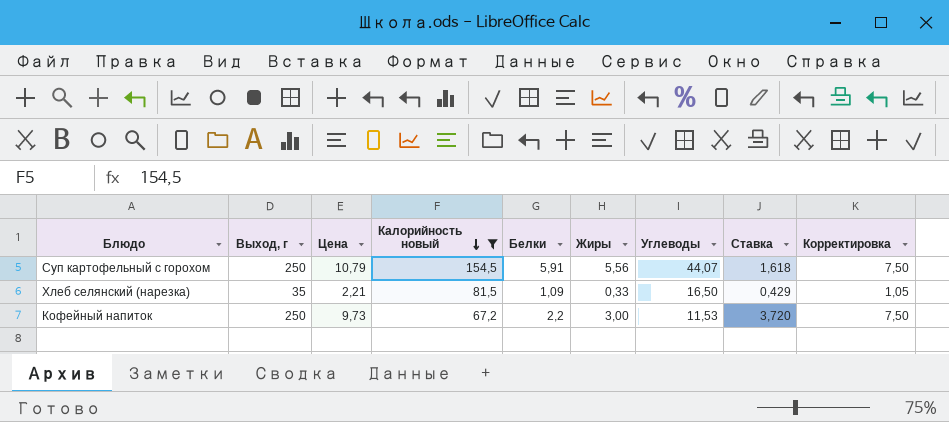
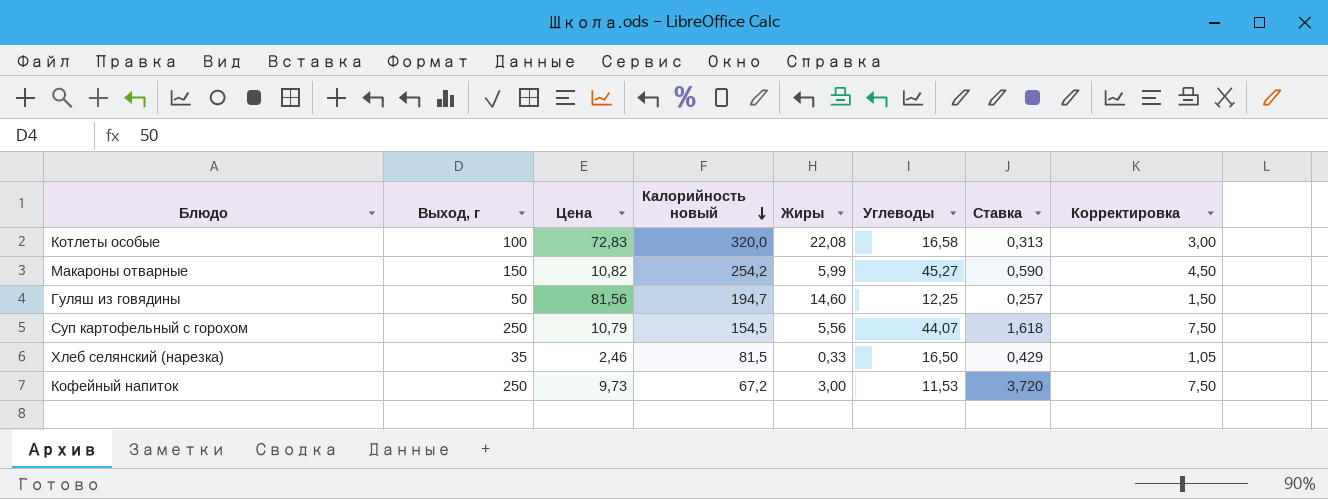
filter: Калорийность новый <= 154,5 -> none
column Белки | position: 5 -> none
Хлеб селянский (нарезка) | Цена: 2,21 -> 2,46

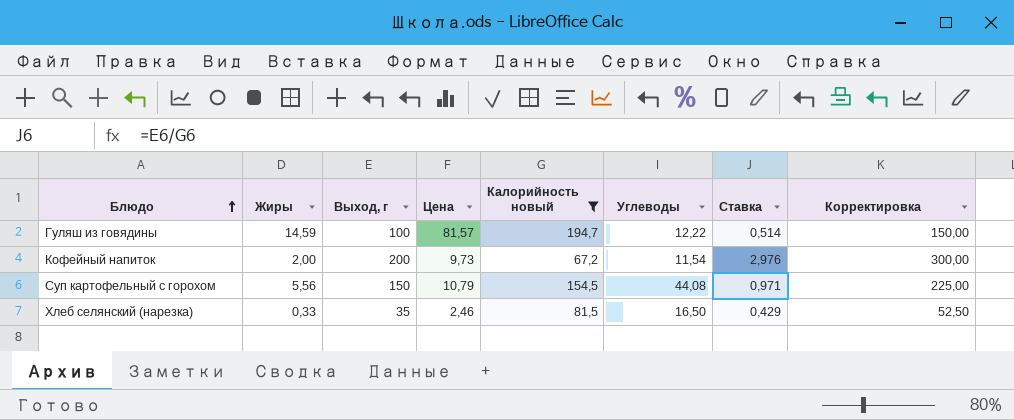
filter: none -> Калорийность новый <= 194,7
row order: Калорийность новый descending -> Блюдо ascending
column Жиры | position: 5 -> 2
column Корректировка | formula: [Выход, г] * 0,03 -> [Выход, г] * 1,5
Гуляш из говядины | Жиры: 14,60 -> 14,59
Гуляш из говядины | Выход, г: 50 -> 100
Гуляш из говядины | Цена: 81,56 -> 81,57
Гуляш из говядины | Углеводы: 12,25 -> 12,22
Гуляш из говядины | Ставка: 0,257 -> 0,514
Кофейный напиток | Жиры: 3,00 -> 2,00
Кофейный напиток | Выход, г: 250 -> 200
Кофейный напиток | Углеводы: 11,53 -> 11,54
Кофейный напиток | Ставка: 3,720 -> 2,976
Суп картофельный с горохом | Выход, г: 250 -> 150
Суп картофельный с горохом | Углеводы: 44,07 -> 44,08
Суп картофельный с горохом | Ставка: 1,618 -> 0,971

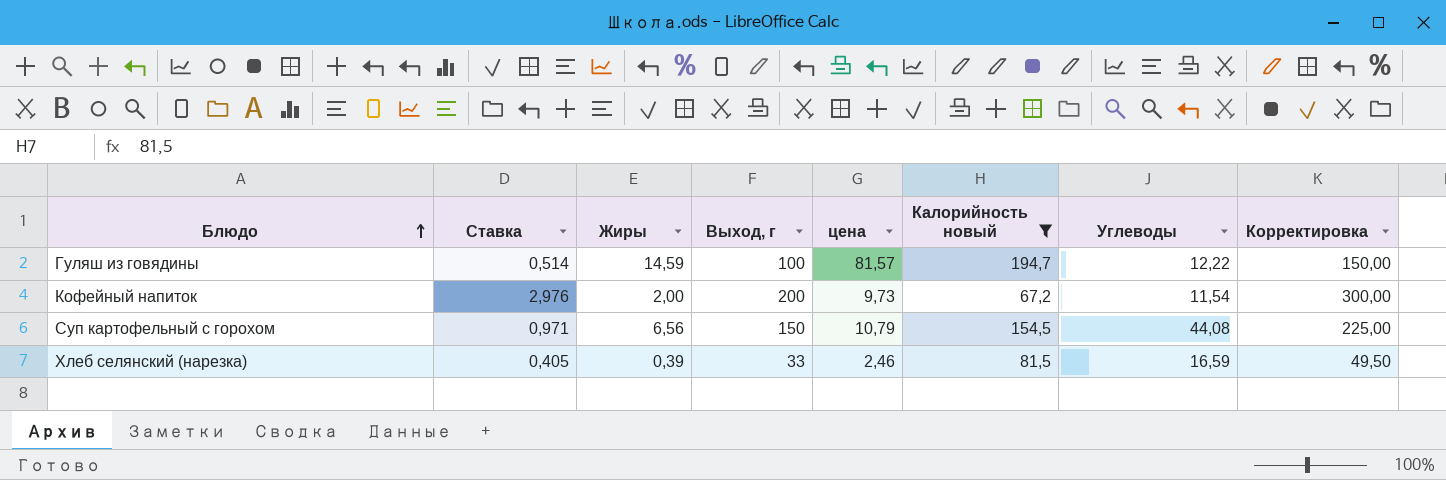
column Ставка | position: 7 -> 2
column name: Цена -> цена
Суп картофельный с горохом | Жиры: 5,56 -> 6,56
Хлеб селянский (нарезка) | Ставка: 0,429 -> 0,405
Хлеб селянский (нарезка) | Жиры: 0,33 -> 0,39
Хлеб селянский (нарезка) | Выход, г: 35 -> 33
Хлеб селянский (нарезка) | Углеводы: 16,50 -> 16,59
Хлеб селянский (нарезка) | Корректировка: 52,50 -> 49,50

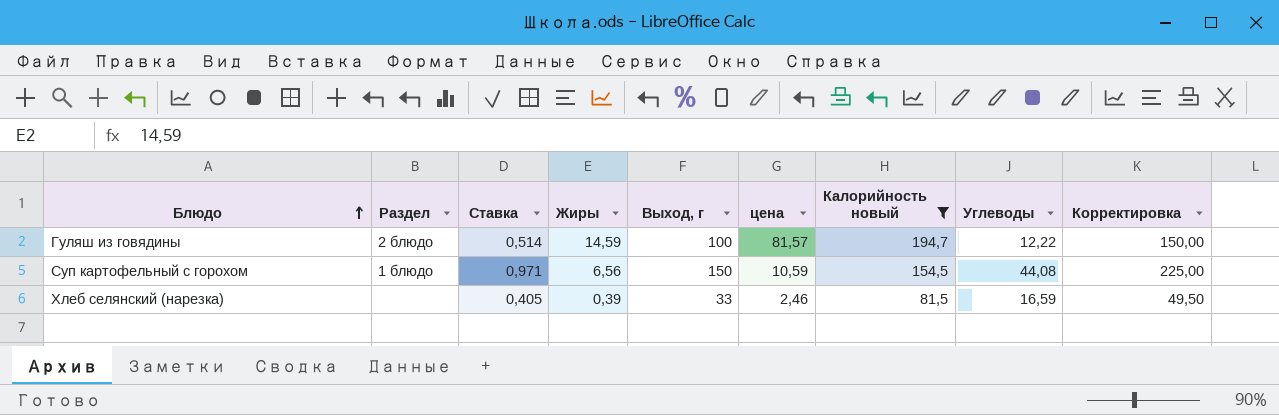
column Раздел | position: none -> 2
row Кофейный напиток: 2,976 | 2,00 | 200 | 9,73 | 67,2 | 11,54 | 300,00 -> none
Суп картофельный с горохом | цена: 10,79 -> 10,59

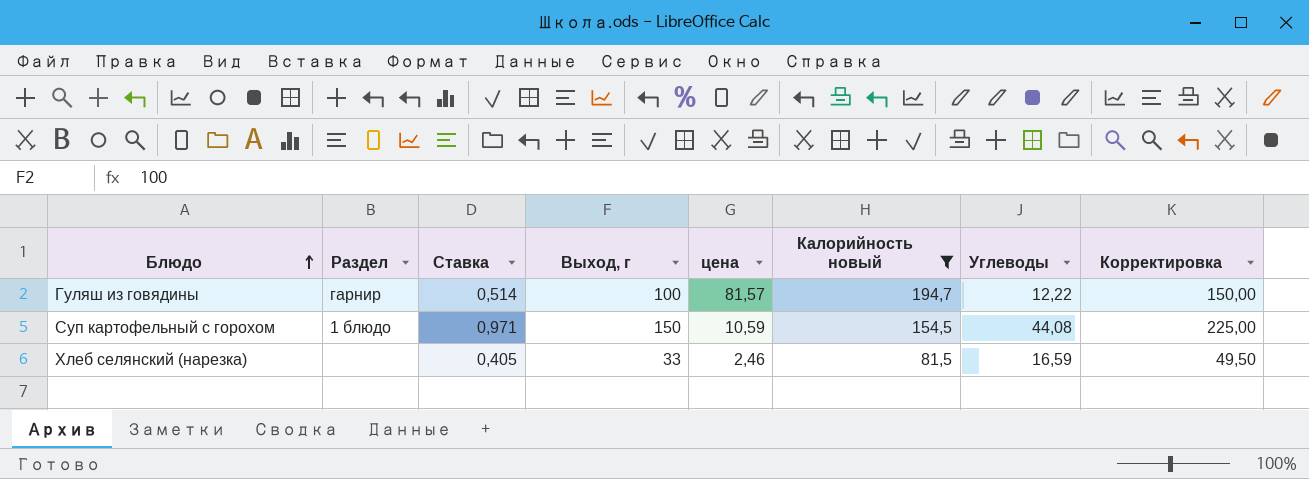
column Жиры | position: 4 -> none
Гуляш из говядины | Раздел: 2 блюдо -> гарнир

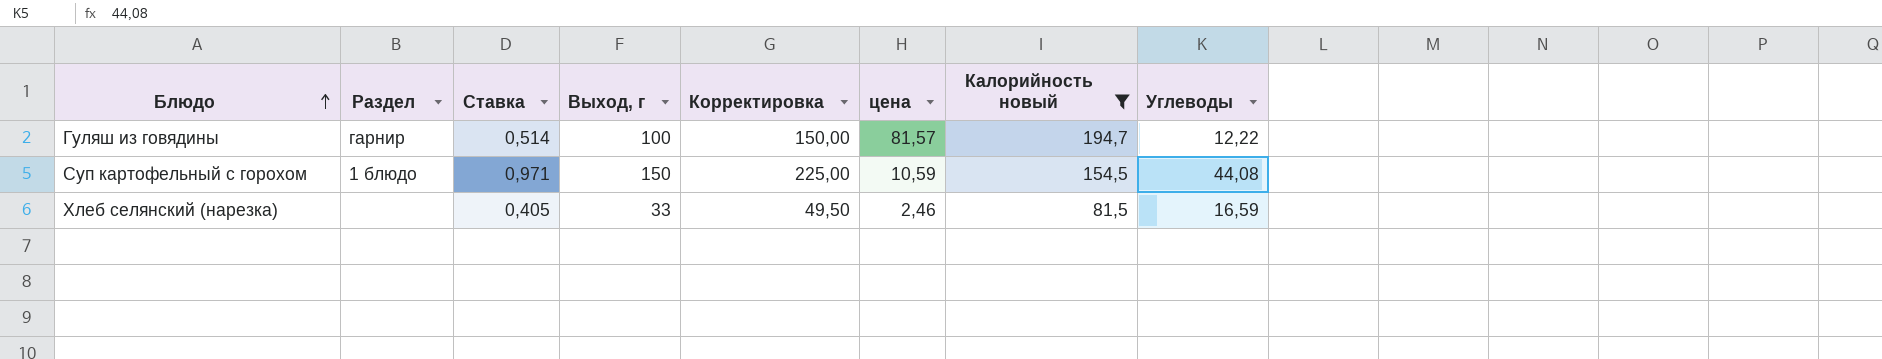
column Корректировка | position: 8 -> 5

